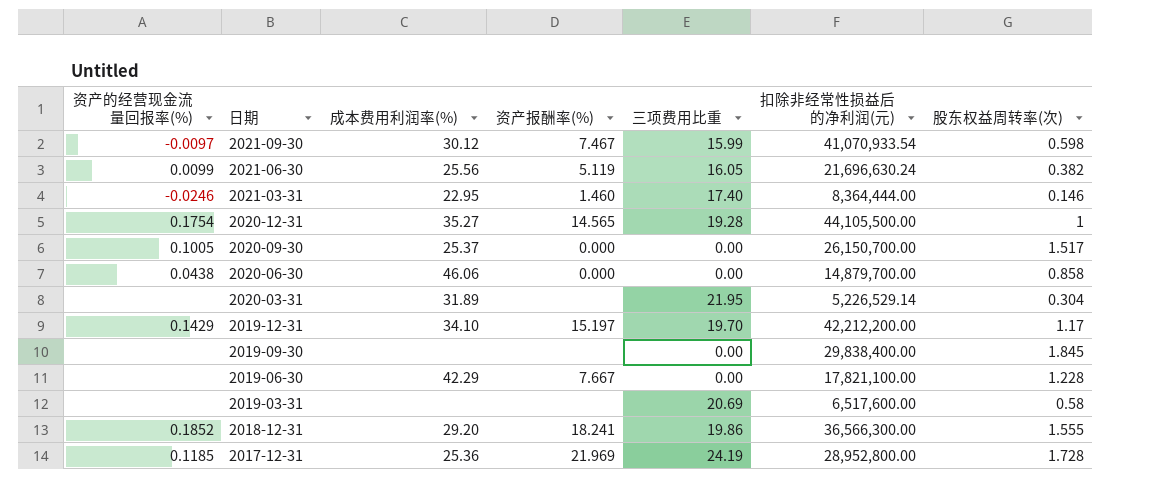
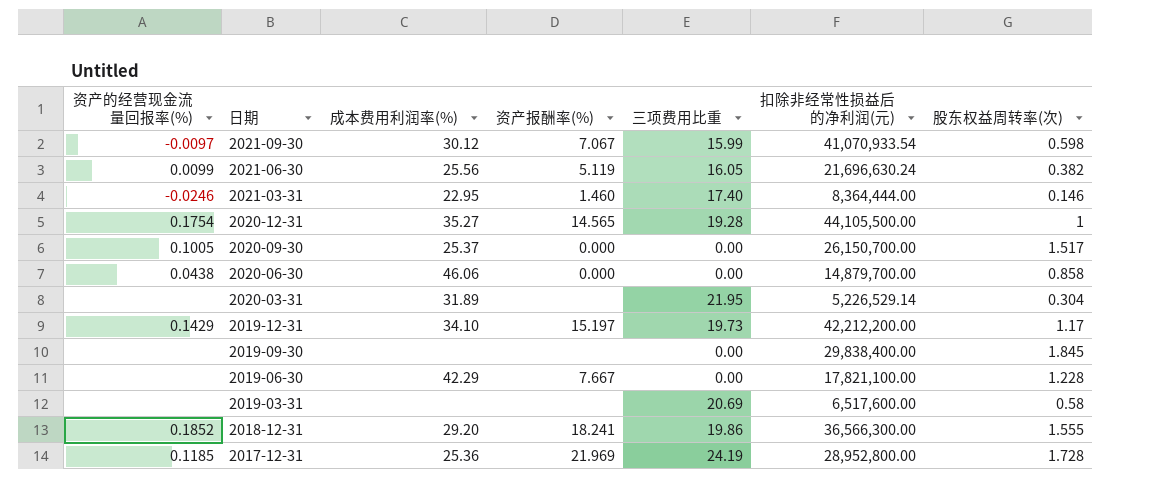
2021-09-30 | 资产报酬率(%): 7.467 -> 7.067
2019-12-31 | 三项费用比重: 19.70 -> 19.73

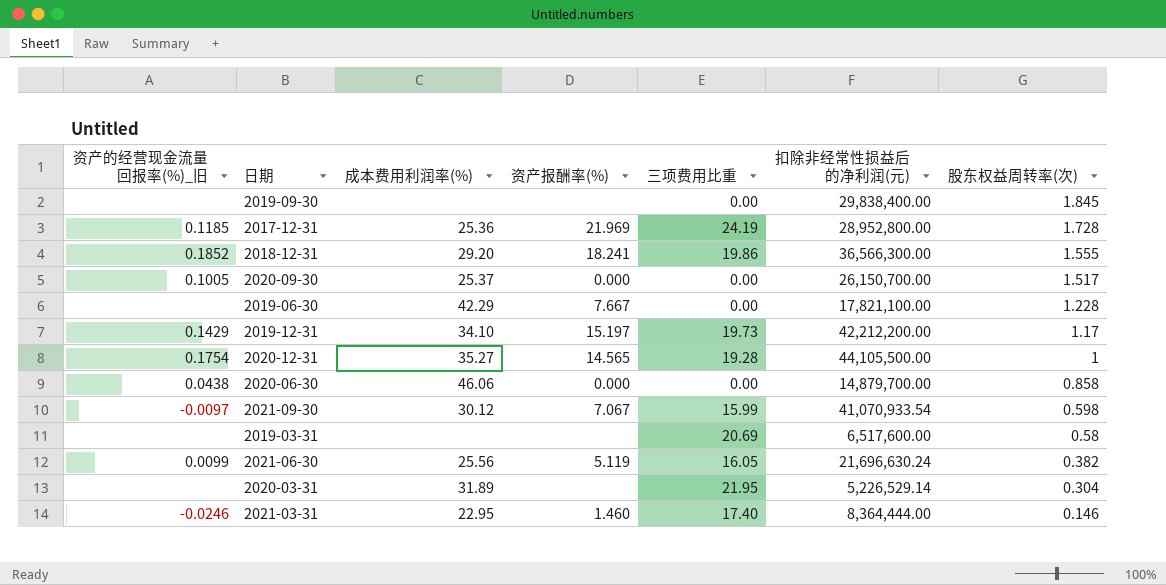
row order: 日期 descending -> 股东权益周转率(次) descending
column name: 资产的经营现金流量回报率(%) -> 资产的经营现金流量回报率(%)_旧

